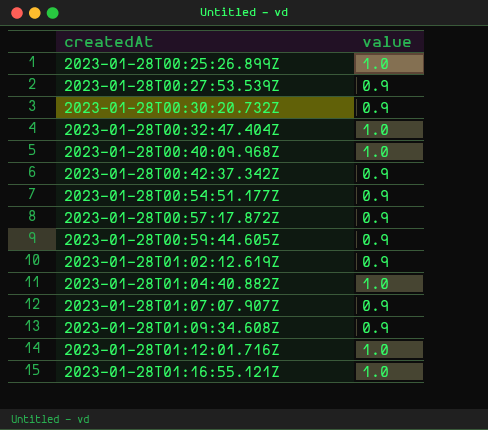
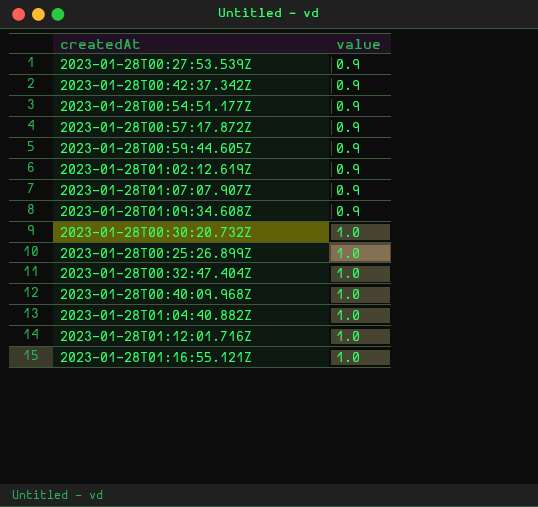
row order: createdAt ascending -> value ascending
2023-01-28T00:30:20.732Z | value: 0.9 -> 1.0

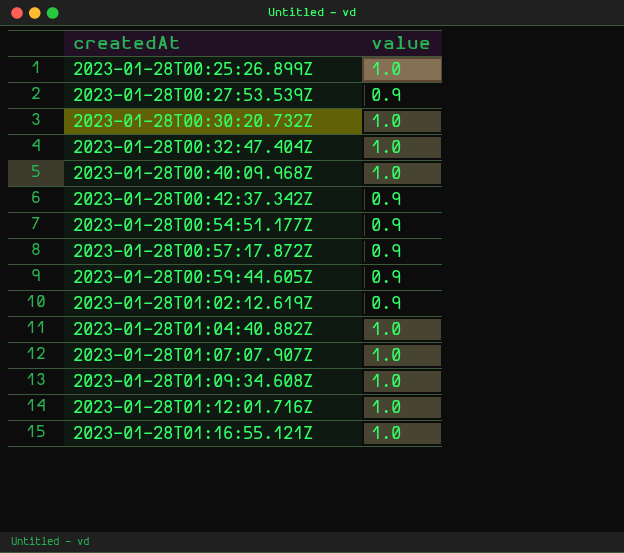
row order: value ascending -> createdAt ascending
2023-01-28T01:07:07.907Z | value: 0.9 -> 1.0
2023-01-28T01:09:34.608Z | value: 0.9 -> 1.0

